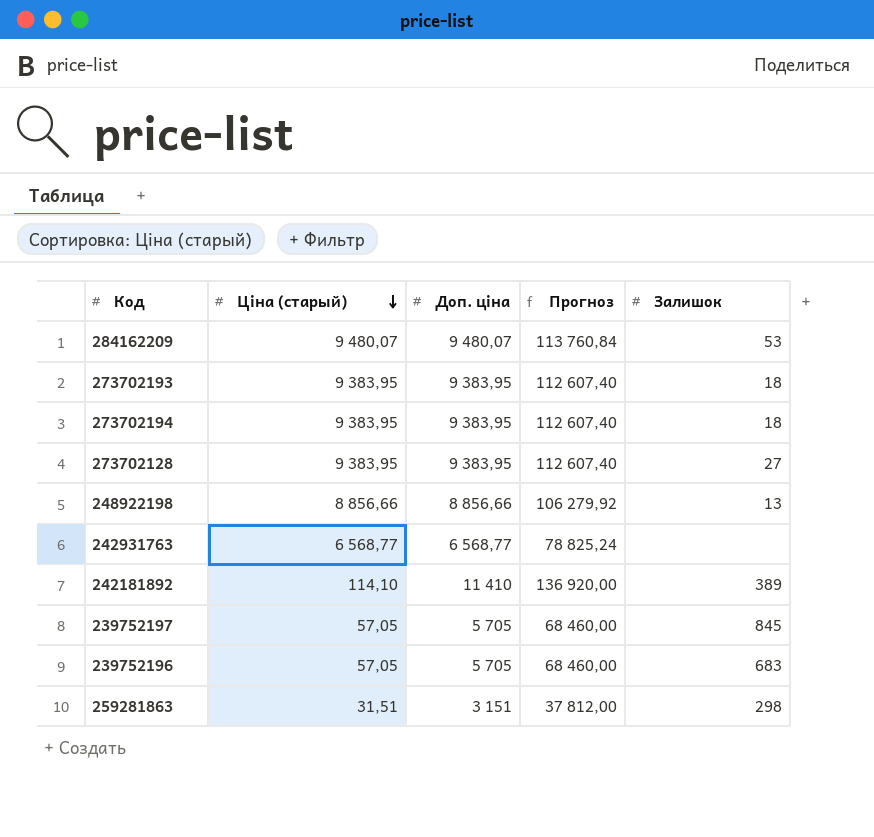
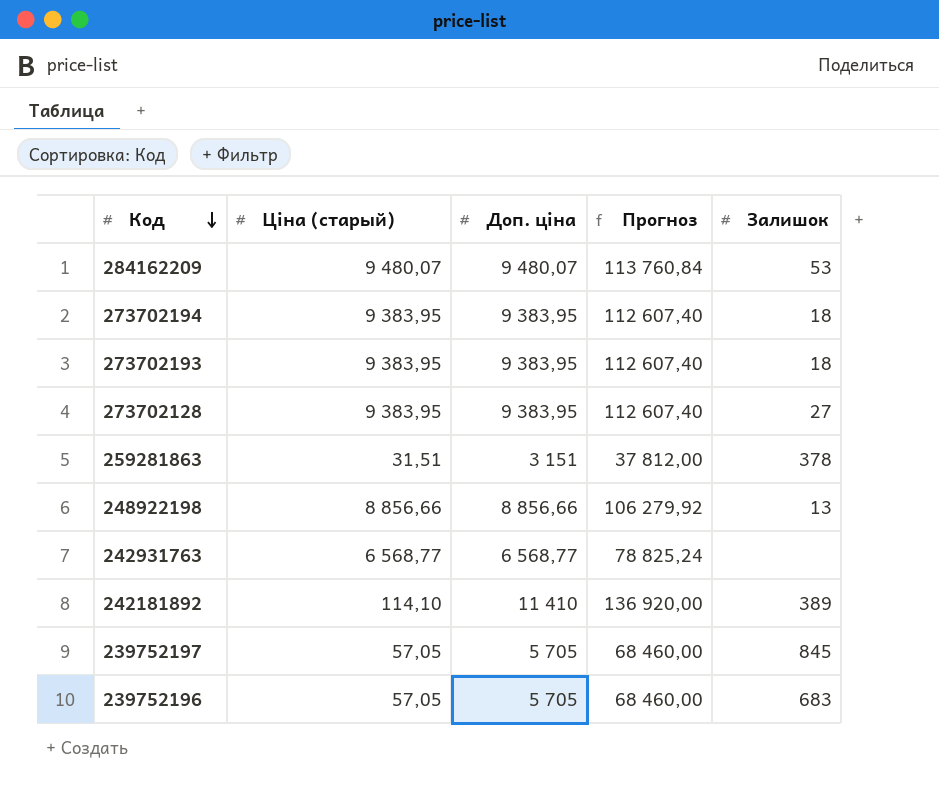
row order: Ціна (старый) descending -> Код descending
259281863 | Залишок: 298 -> 378

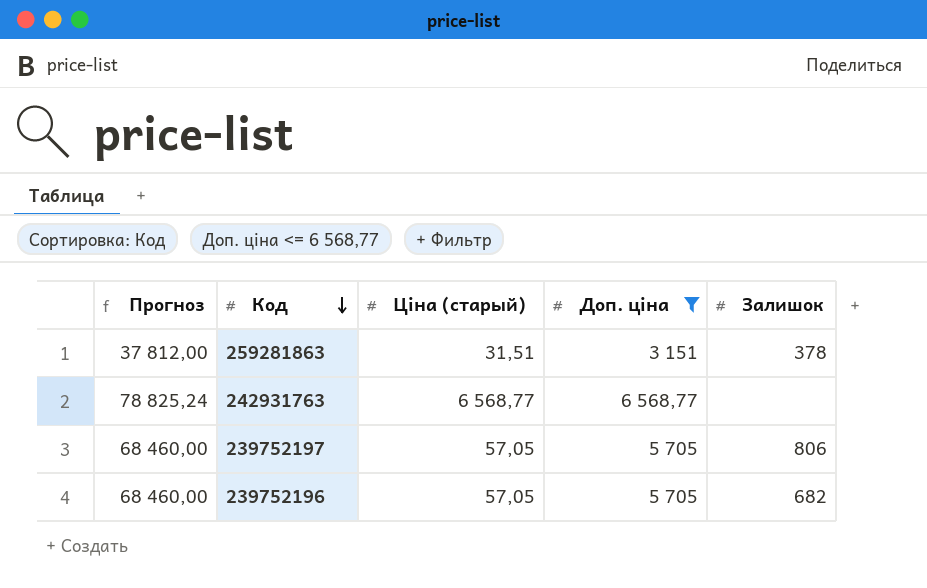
filter: none -> Доп. ціна <= 6 568,77
column Прогноз | position: 4 -> 1
239752197 | Залишок: 845 -> 806
239752196 | Залишок: 683 -> 682

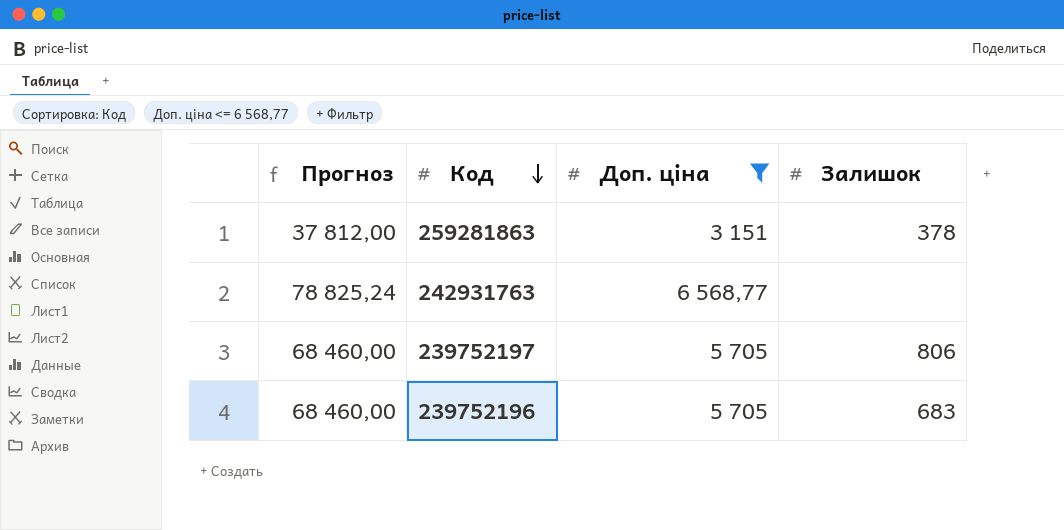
column Ціна (старый) | position: 3 -> none
239752196 | Залишок: 682 -> 683

